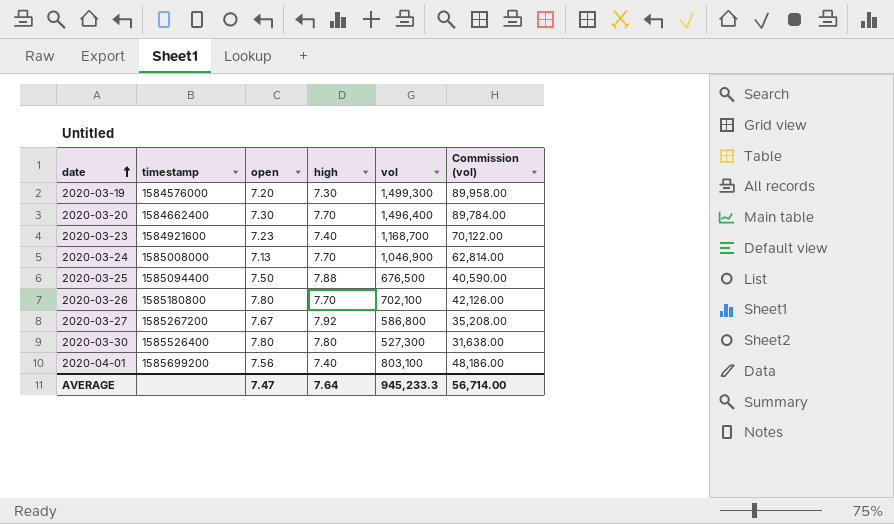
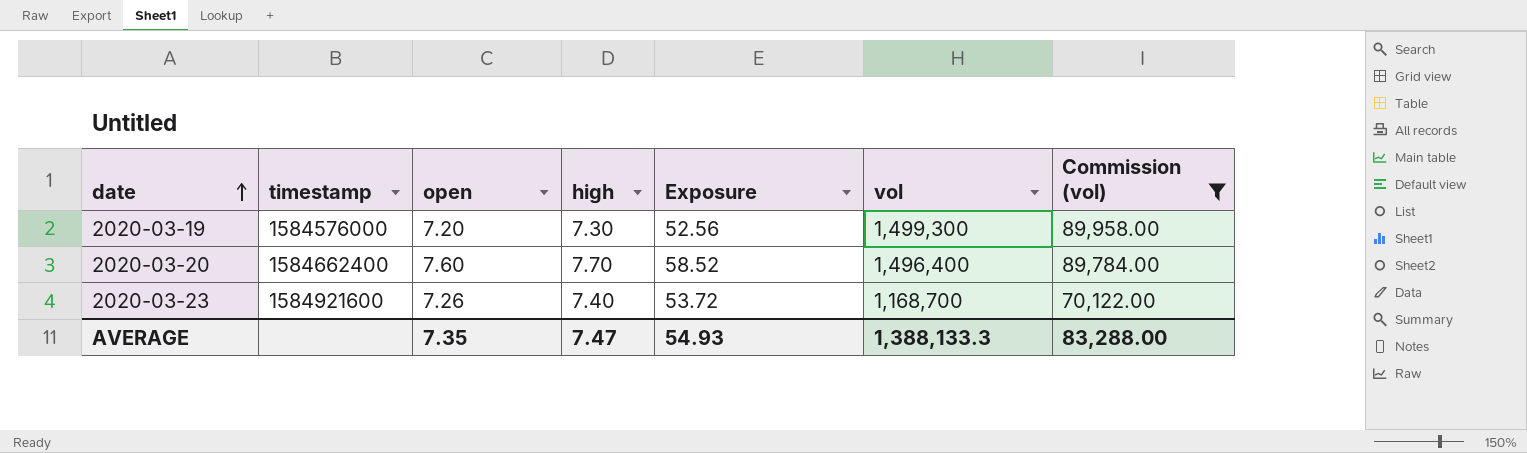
filter: none -> Commission (vol) >= 70,122.00
column Exposure | formula: none -> [open] * [high]
2020-03-20 | open: 7.30 -> 7.60
2020-03-23 | open: 7.23 -> 7.26
AVERAGE | open: 7.47 -> 7.35
AVERAGE | high: 7.64 -> 7.47
AVERAGE | vol: 945,233.3 -> 1,388,133.3
AVERAGE | Commission (vol): 56,714.00 -> 83,288.00

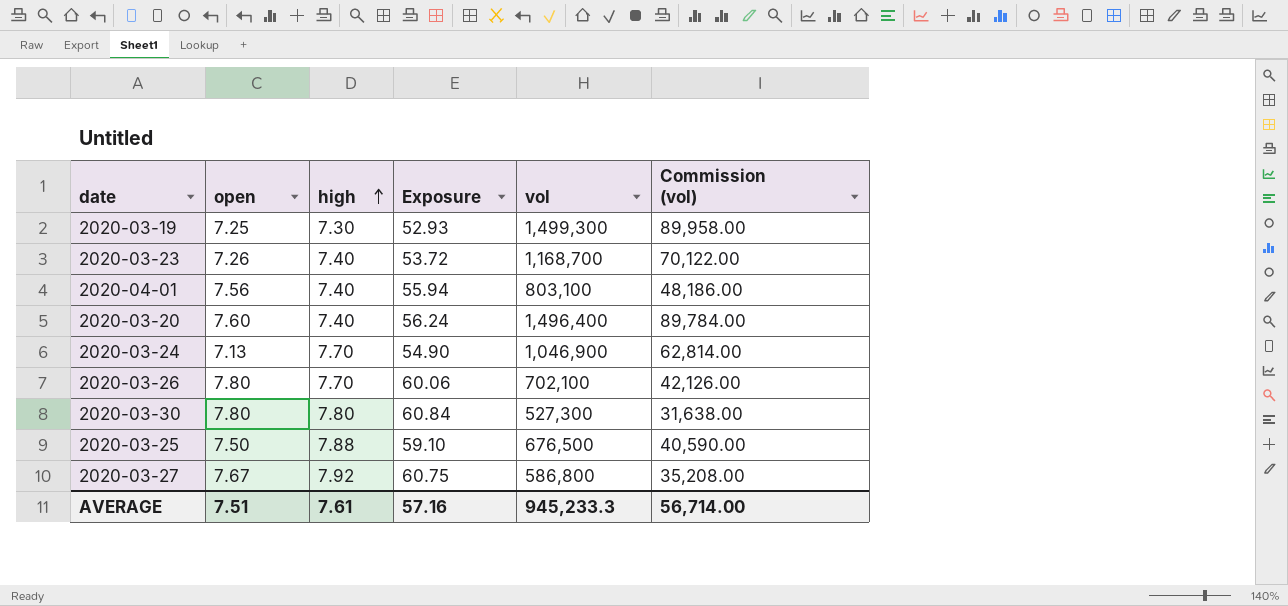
filter: Commission (vol) >= 70,122.00 -> none
row order: date ascending -> high ascending
column timestamp | position: 2 -> none
2020-03-19 | open: 7.20 -> 7.25
2020-03-19 | Exposure: 52.56 -> 52.93
2020-03-20 | high: 7.70 -> 7.40
2020-03-20 | Exposure: 58.52 -> 56.24
AVERAGE | open: 7.35 -> 7.51
AVERAGE | high: 7.47 -> 7.61
AVERAGE | Exposure: 54.93 -> 57.16
AVERAGE | vol: 1,388,133.3 -> 945,233.3
AVERAGE | Commission (vol): 83,288.00 -> 56,714.00

